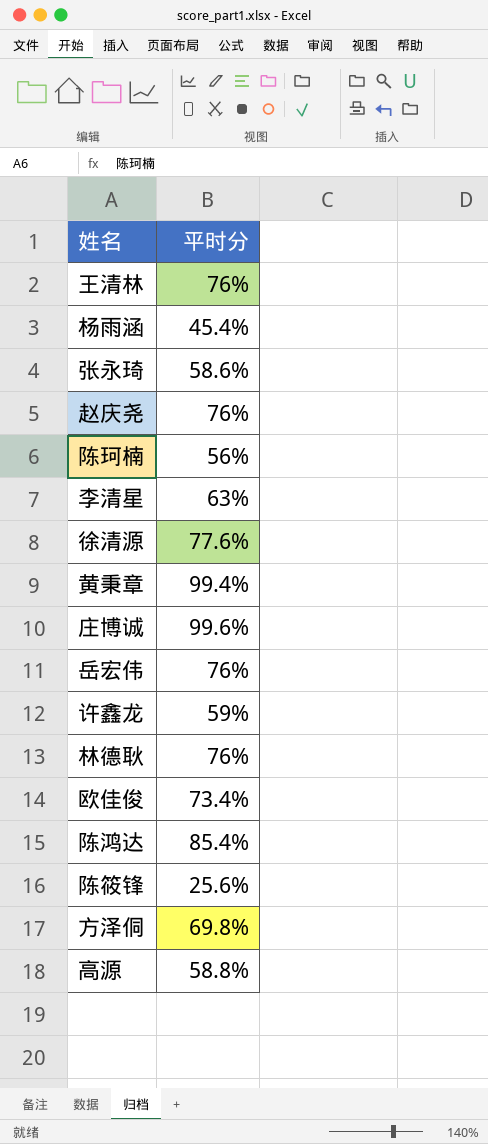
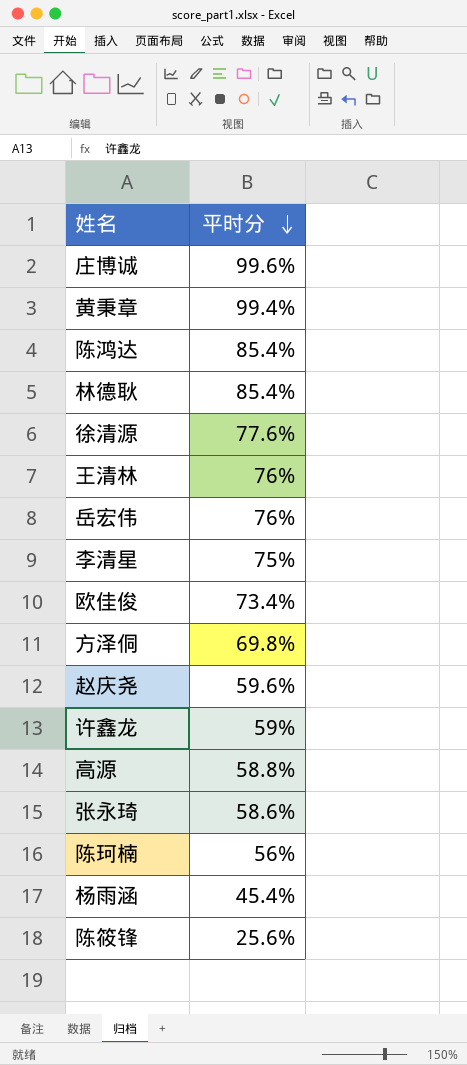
row order: none -> 平时分 descending
林德耿 | 平时分: 76% -> 85.4%
李清星 | 平时分: 63% -> 75%
赵庆尧 | 平时分: 76% -> 59.6%

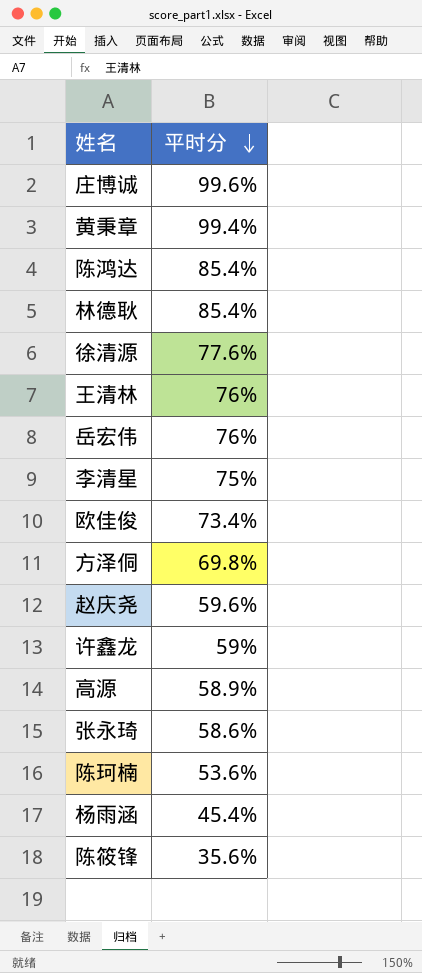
高源 | 平时分: 58.8% -> 58.9%
陈珂楠 | 平时分: 56% -> 53.6%
陈筱锋 | 平时分: 25.6% -> 35.6%

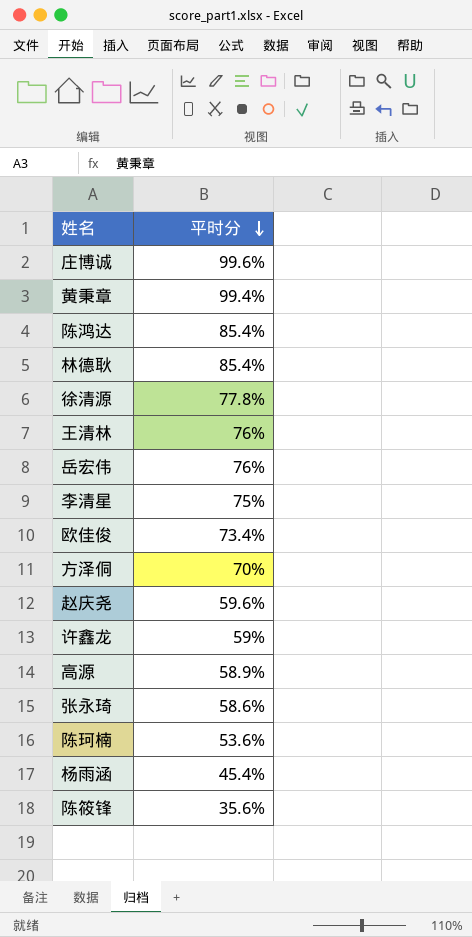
徐清源 | 平时分: 77.6% -> 77.8%
方泽侗 | 平时分: 69.8% -> 70%

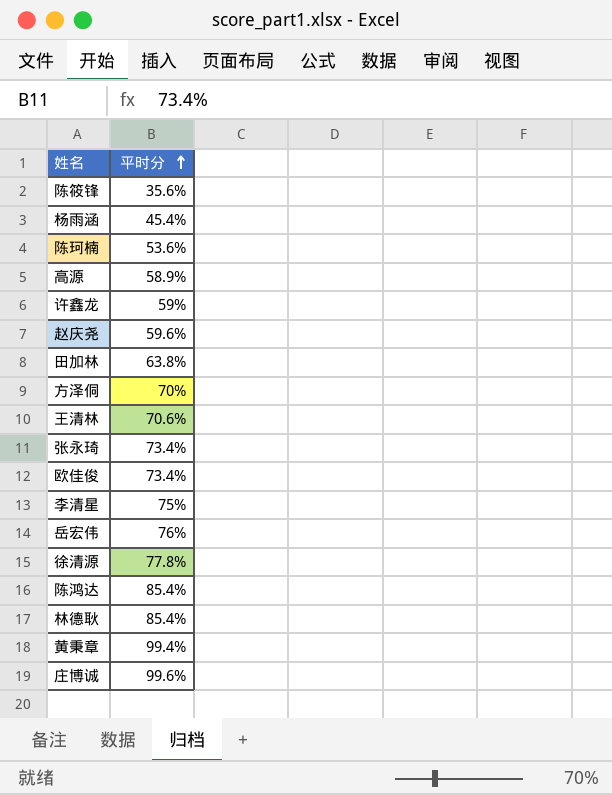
row order: 平时分 descending -> 平时分 ascending
row 田加林: none -> 63.8%
王清林 | 平时分: 76% -> 70.6%
张永琦 | 平时分: 58.6% -> 73.4%

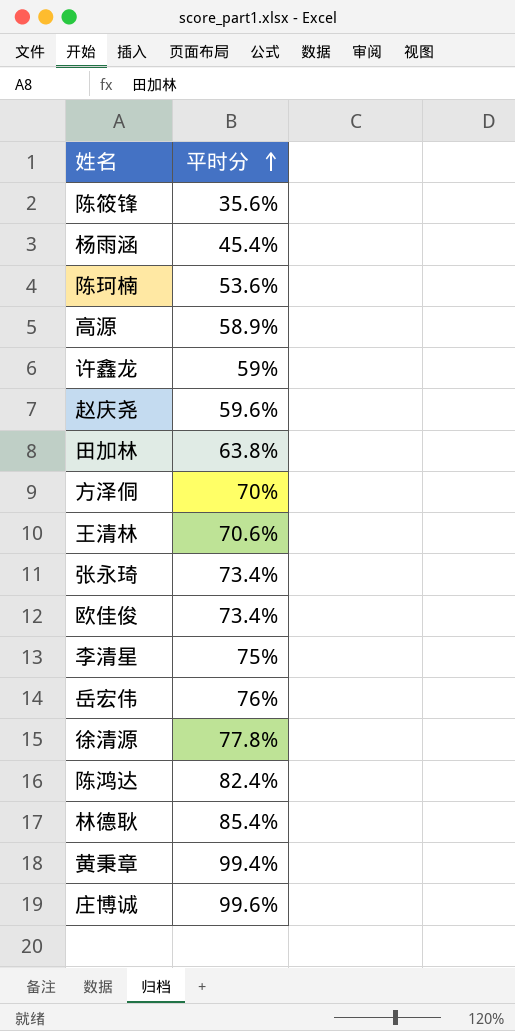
陈鸿达 | 平时分: 85.4% -> 82.4%

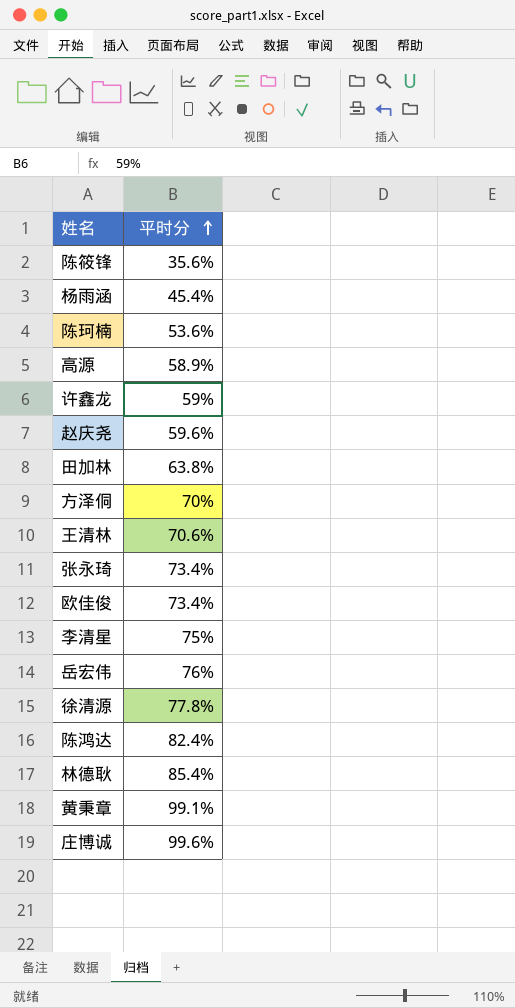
黄秉章 | 平时分: 99.4% -> 99.1%

